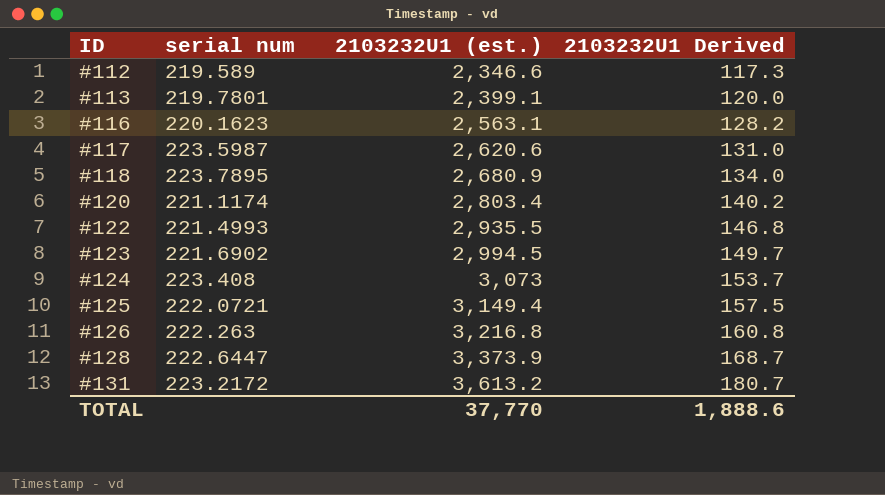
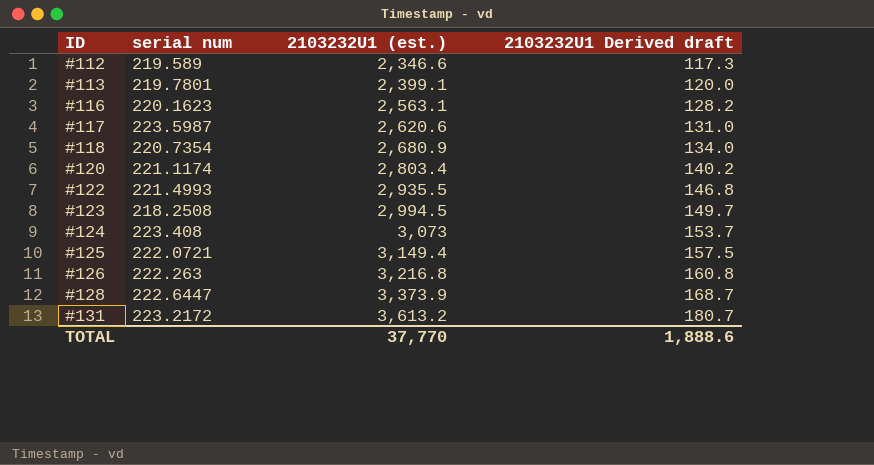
column name: 2103232U1 Derived -> 2103232U1 Derived draft
#118 | serial num: 223.7895 -> 220.7354
#123 | serial num: 221.6902 -> 218.2508

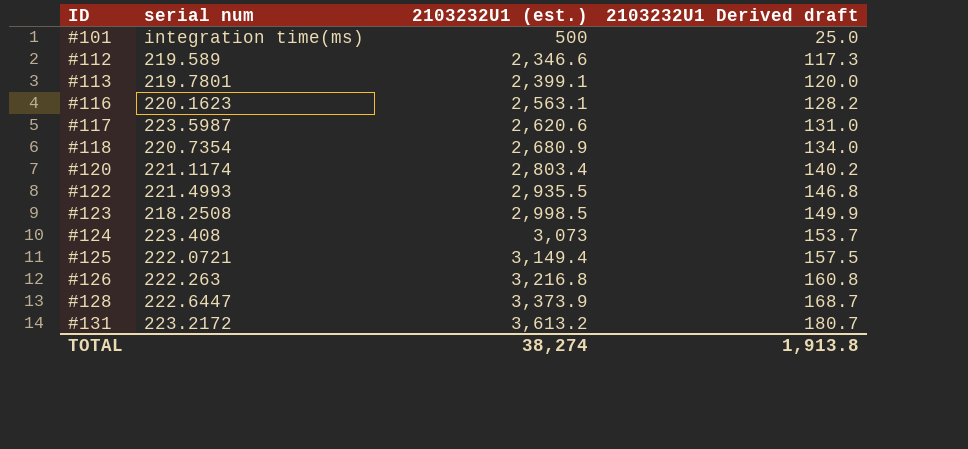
row #101: none -> integration time(ms) | 500 | 25.0
#123 | 2103232U1 (est.): 2,994.5 -> 2,998.5
#123 | 2103232U1 Derived draft: 149.7 -> 149.9
TOTAL | 2103232U1 (est.): 37,770 -> 38,274
TOTAL | 2103232U1 Derived draft: 1,888.6 -> 1,913.8

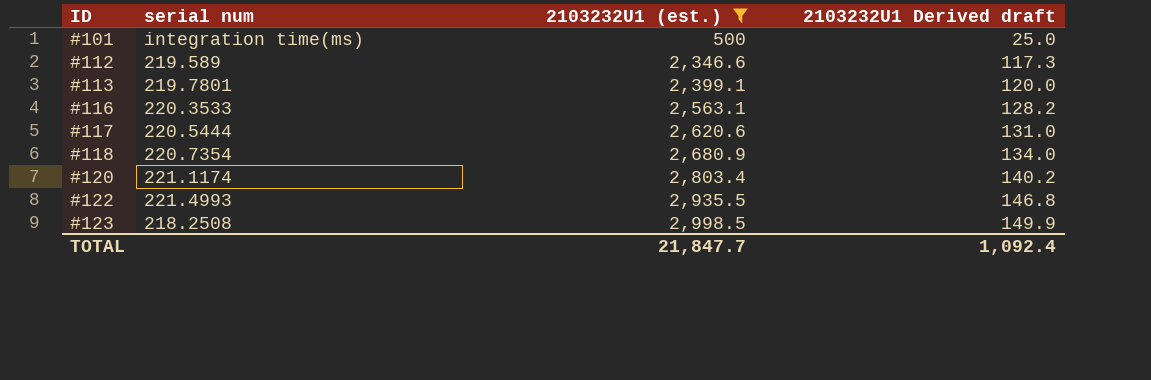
filter: none -> 2103232U1 (est.) <= 2,998.5
#116 | serial num: 220.1623 -> 220.3533
#117 | serial num: 223.5987 -> 220.5444
TOTAL | 2103232U1 (est.): 38,274 -> 21,847.7
TOTAL | 2103232U1 Derived draft: 1,913.8 -> 1,092.4

